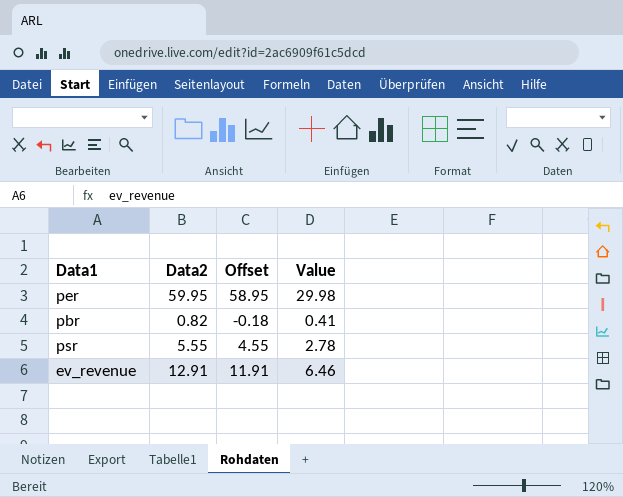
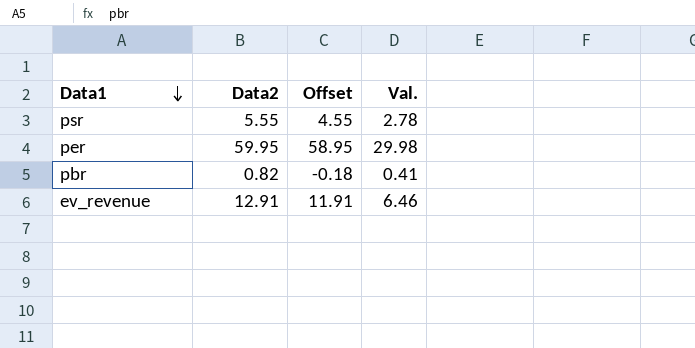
row order: none -> Data1 descending
column name: Value -> Val.

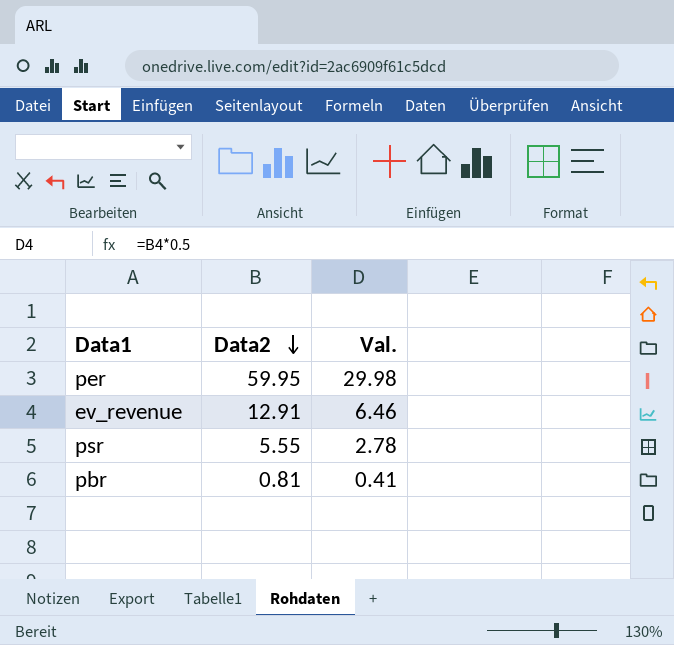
row order: Data1 descending -> Data2 descending
column Offset | formula: [Data2] - 1 -> none
pbr | Data2: 0.82 -> 0.81

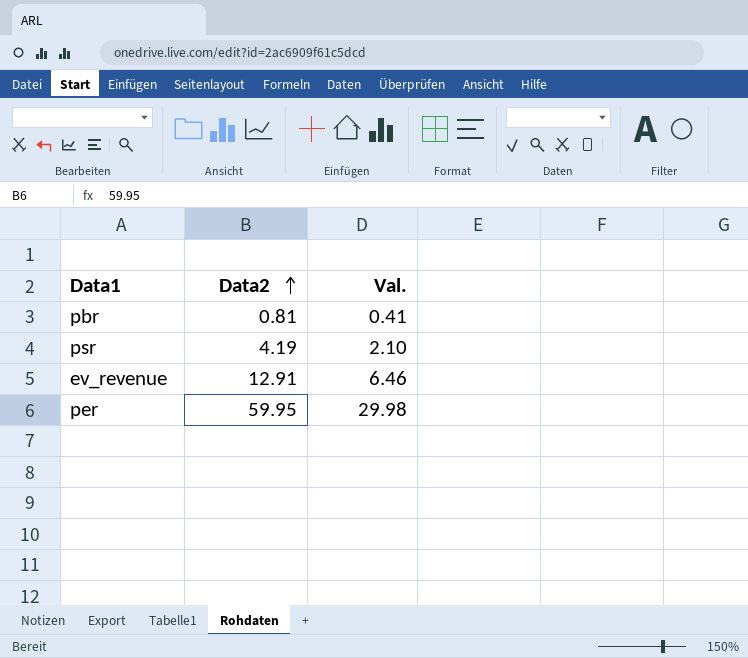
row order: Data2 descending -> Data2 ascending
psr | Data2: 5.55 -> 4.19
psr | Val.: 2.78 -> 2.10

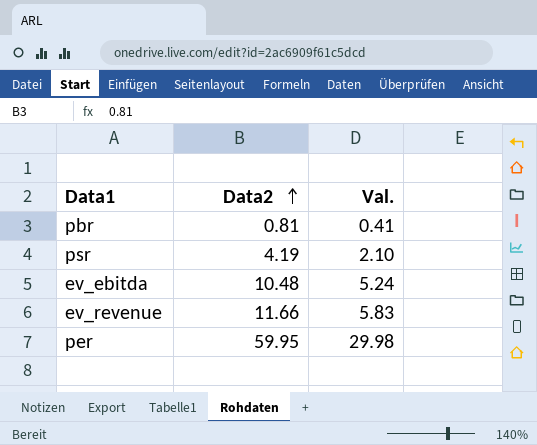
row ev_ebitda: none -> 10.48 | 5.24
ev_revenue | Data2: 12.91 -> 11.66
ev_revenue | Val.: 6.46 -> 5.83

